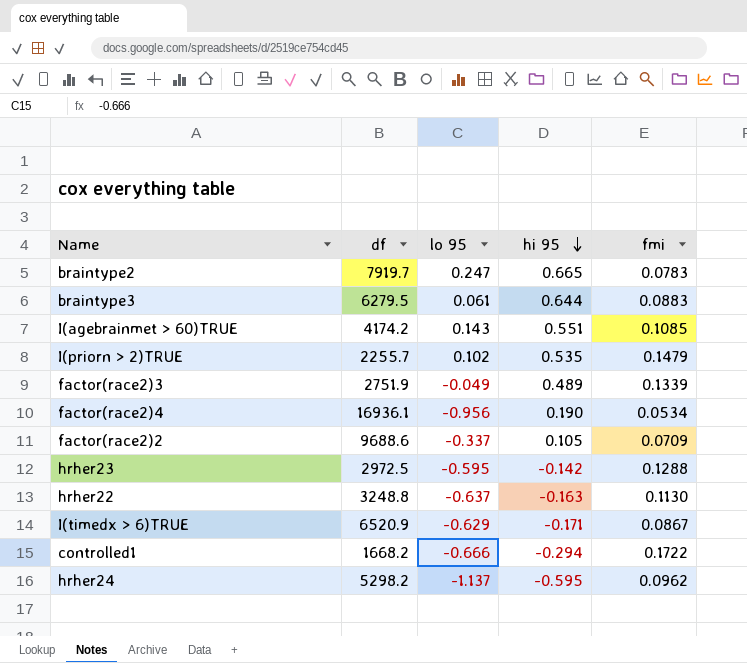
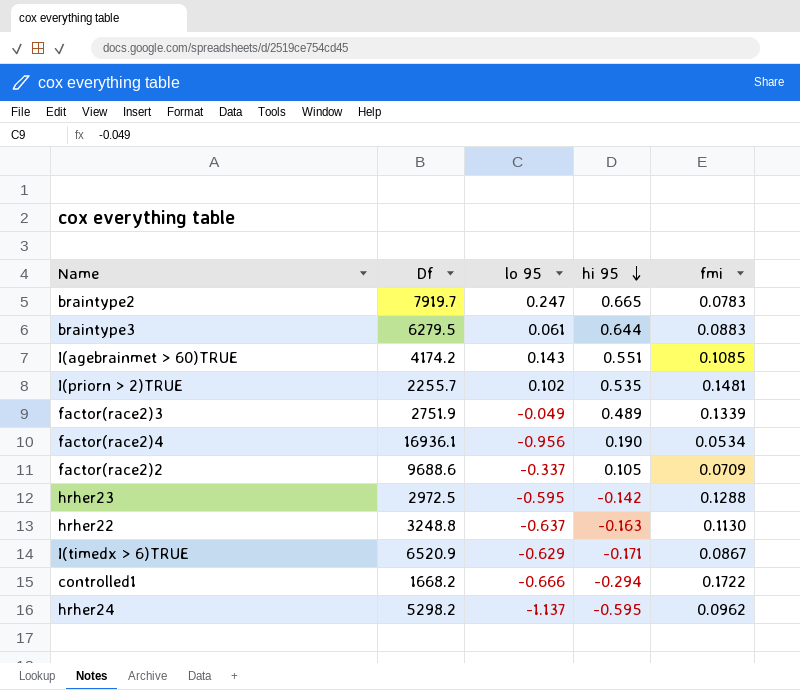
column name: df -> Df
I(priorn > 2)TRUE | fmi: 0.1479 -> 0.1481

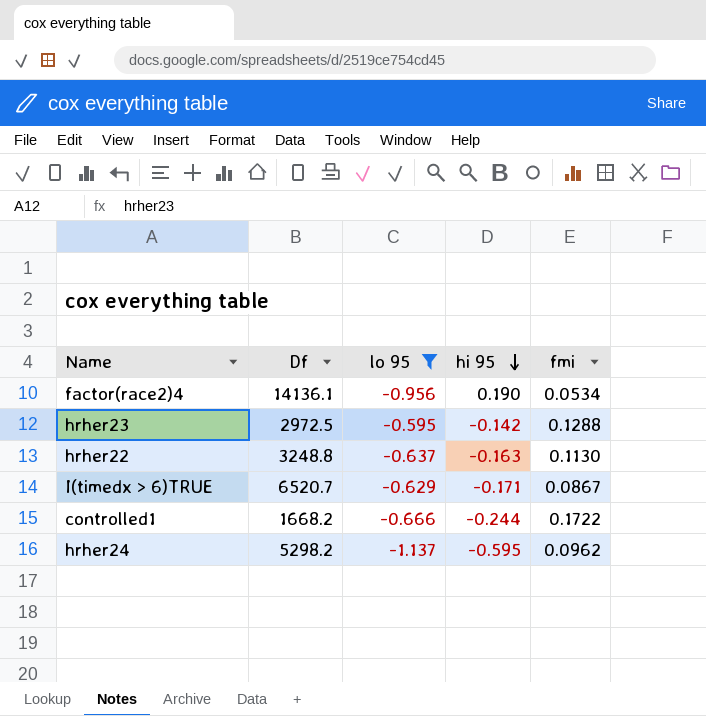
filter: none -> lo 95 <= -0.595
factor(race2)4 | Df: 16936.1 -> 14136.1
I(timedx > 6)TRUE | Df: 6520.9 -> 6520.7
controlled1 | hi 95: -0.294 -> -0.244

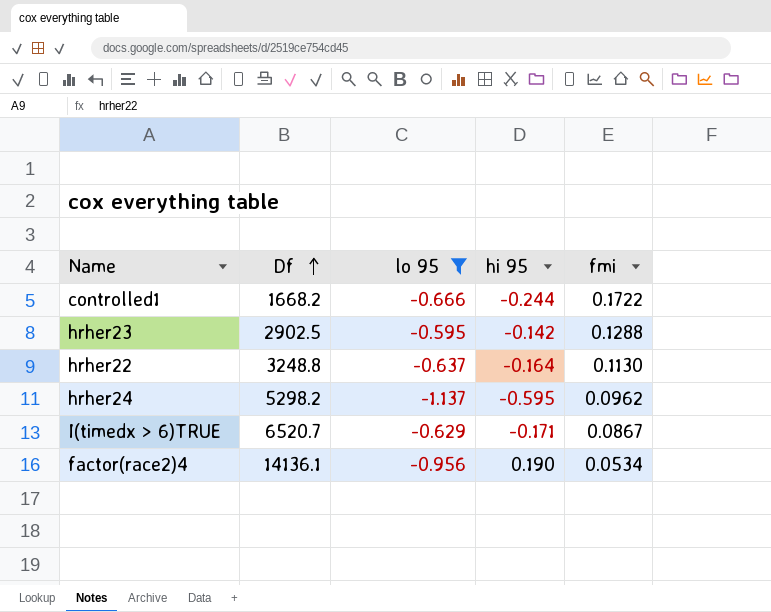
row order: hi 95 descending -> Df ascending
hrher23 | Df: 2972.5 -> 2902.5
hrher22 | hi 95: -0.163 -> -0.164

